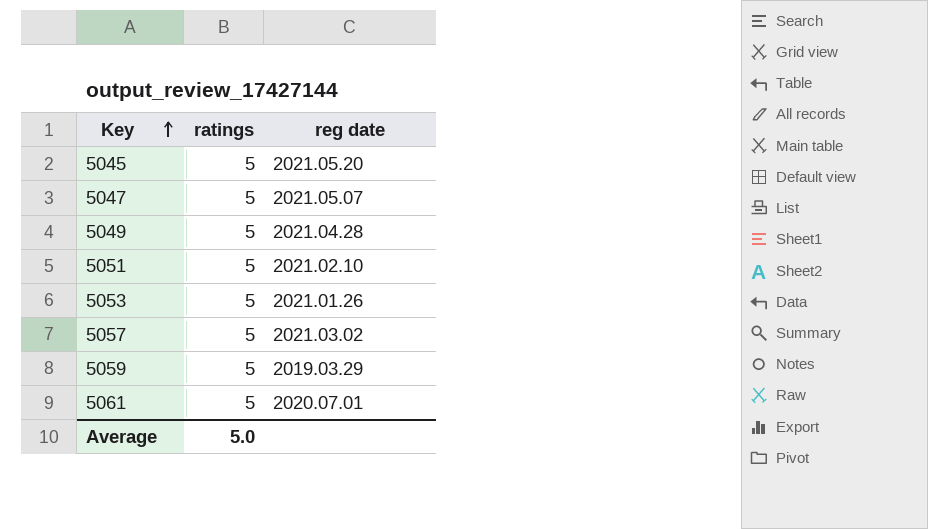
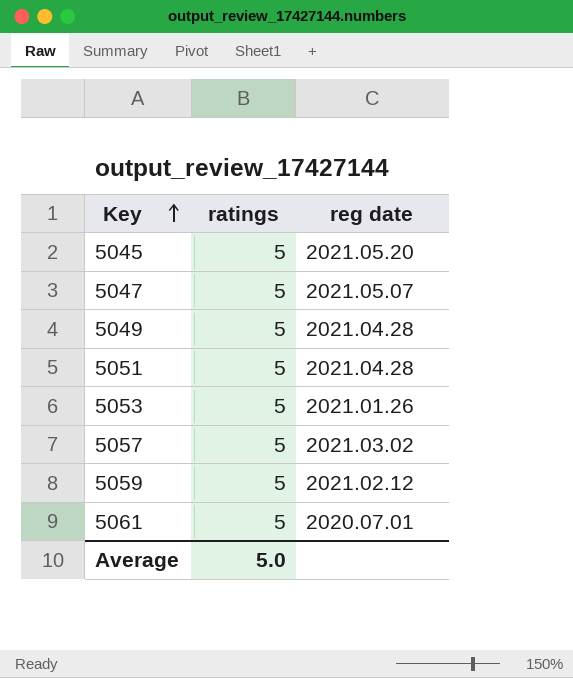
5051 | reg date: 2021.02.10 -> 2021.04.28
5059 | reg date: 2019.03.29 -> 2021.02.12

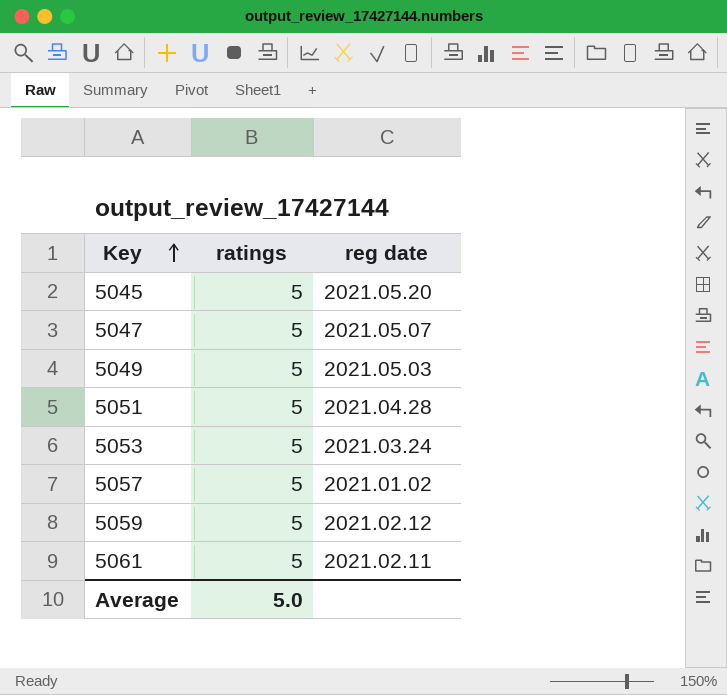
5049 | reg date: 2021.04.28 -> 2021.05.03
5053 | reg date: 2021.01.26 -> 2021.03.24
5057 | reg date: 2021.03.02 -> 2021.01.02
5061 | reg date: 2020.07.01 -> 2021.02.11

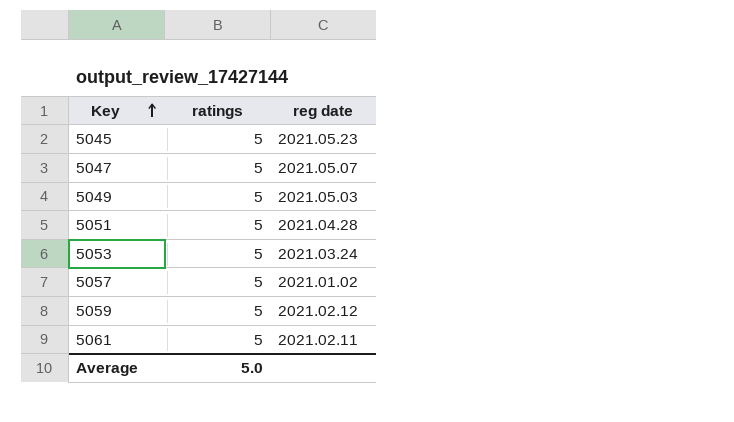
5045 | reg date: 2021.05.20 -> 2021.05.23

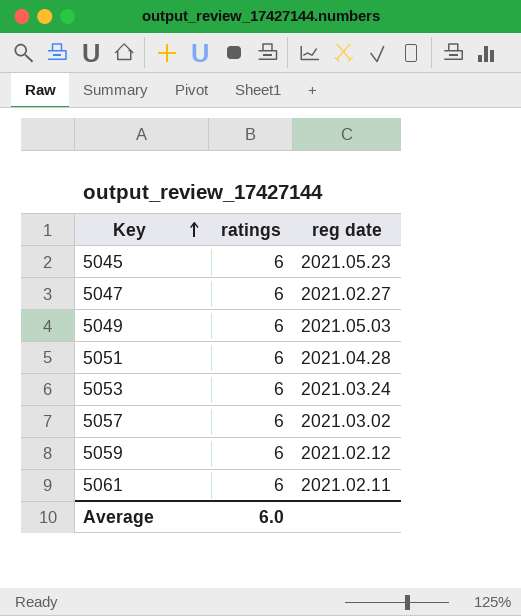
5045 | ratings: 5 -> 6
5047 | ratings: 5 -> 6
5047 | reg date: 2021.05.07 -> 2021.02.27
5049 | ratings: 5 -> 6
5051 | ratings: 5 -> 6
5053 | ratings: 5 -> 6
5057 | ratings: 5 -> 6
5057 | reg date: 2021.01.02 -> 2021.03.02
5059 | ratings: 5 -> 6
5061 | ratings: 5 -> 6
Average | ratings: 5.0 -> 6.0

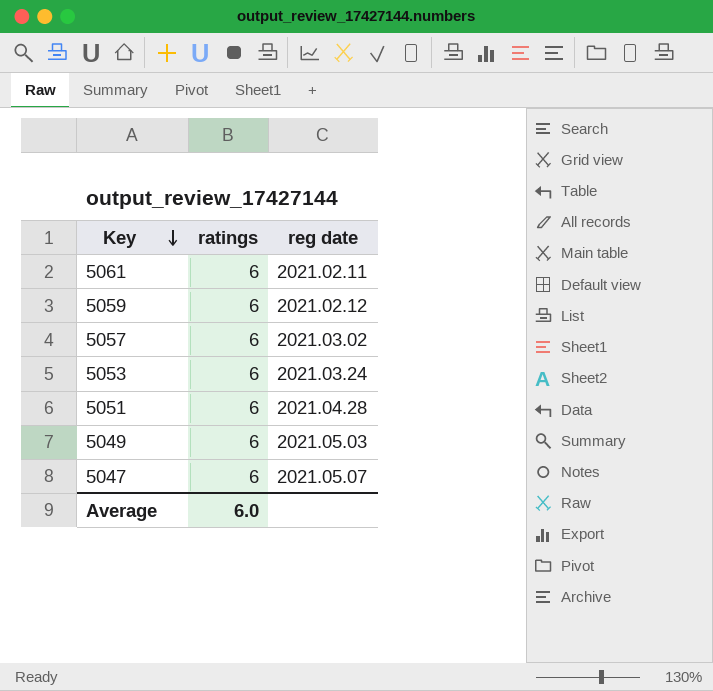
row order: Key ascending -> Key descending
row 5045: 6 | 2021.05.23 -> none
5047 | reg date: 2021.02.27 -> 2021.05.07

